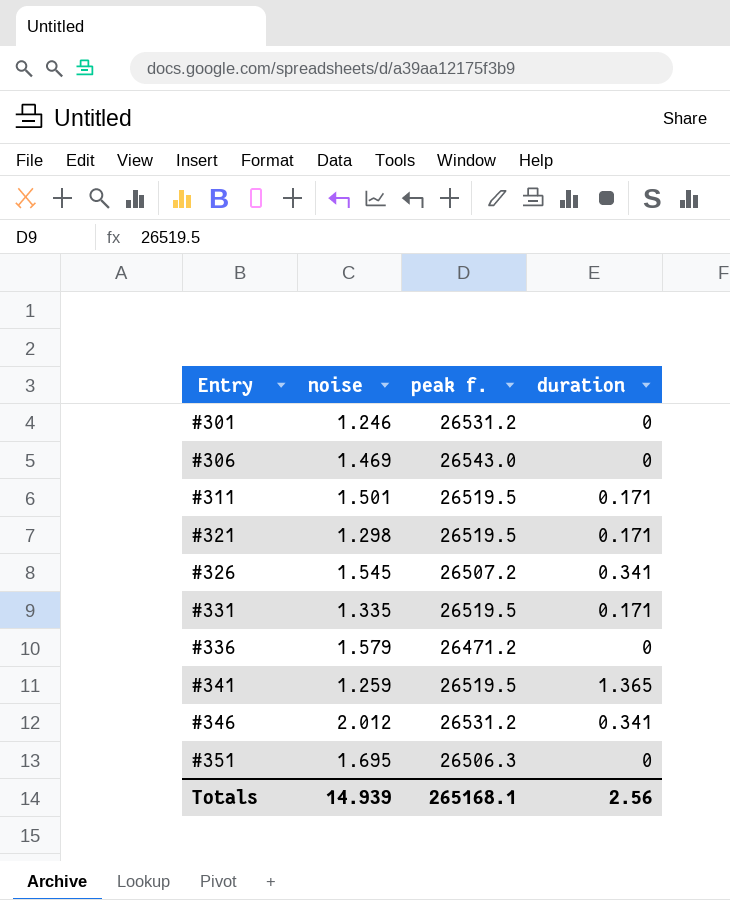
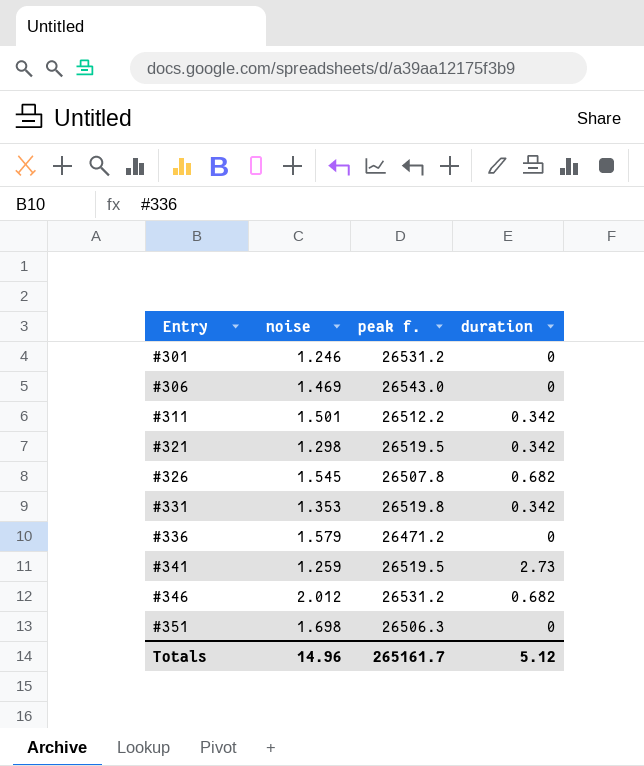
#311 | peak f.: 26519.5 -> 26512.2
#311 | duration: 0.171 -> 0.342
#321 | duration: 0.171 -> 0.342
#326 | peak f.: 26507.2 -> 26507.8
#326 | duration: 0.341 -> 0.682
#331 | noise: 1.335 -> 1.353
#331 | peak f.: 26519.5 -> 26519.8
#331 | duration: 0.171 -> 0.342
#341 | duration: 1.365 -> 2.73
#346 | duration: 0.341 -> 0.682
#351 | noise: 1.695 -> 1.698
Totals | noise: 14.939 -> 14.96
Totals | peak f.: 265168.1 -> 265161.7
Totals | duration: 2.56 -> 5.12

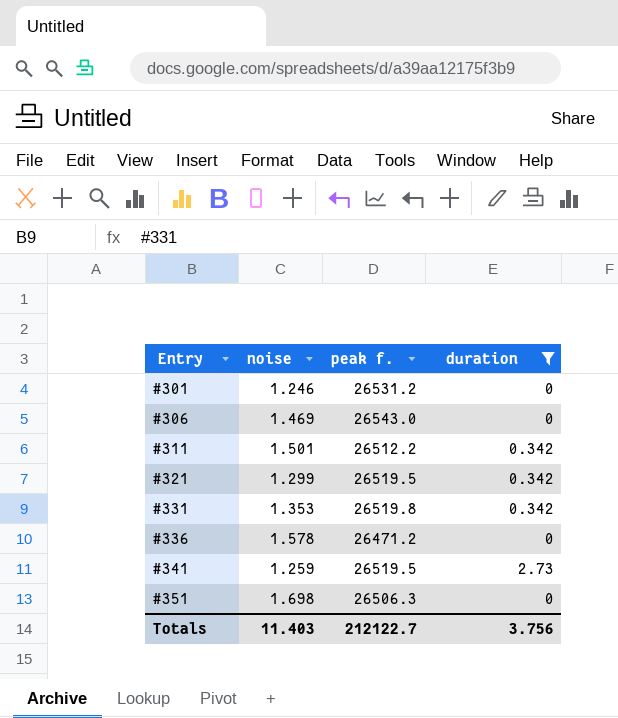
filter: none -> duration != 0.682
#321 | noise: 1.298 -> 1.299
#336 | noise: 1.579 -> 1.578
Totals | noise: 14.96 -> 11.403
Totals | peak f.: 265161.7 -> 212122.7
Totals | duration: 5.12 -> 3.756

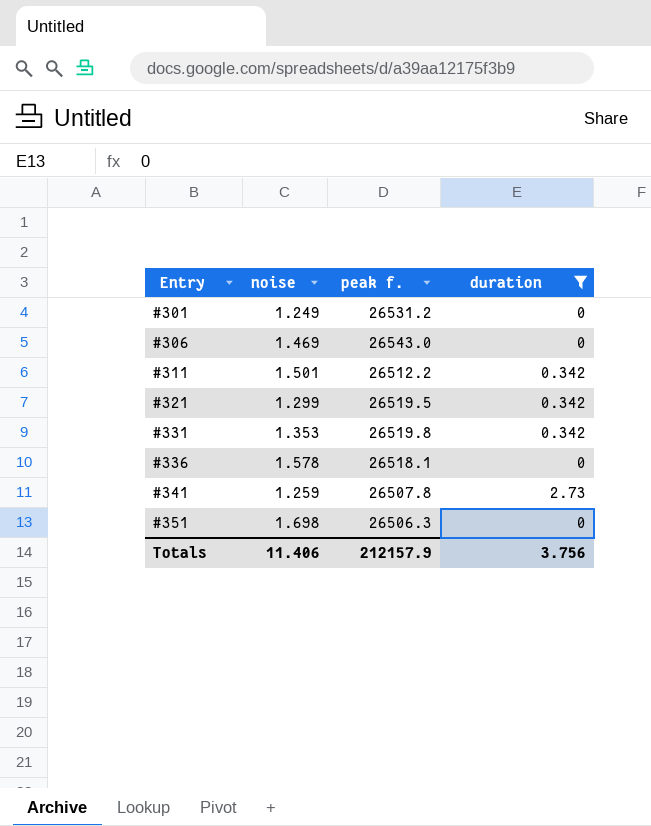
#301 | noise: 1.246 -> 1.249
#336 | peak f.: 26471.2 -> 26518.1
#341 | peak f.: 26519.5 -> 26507.8
Totals | noise: 11.403 -> 11.406
Totals | peak f.: 212122.7 -> 212157.9

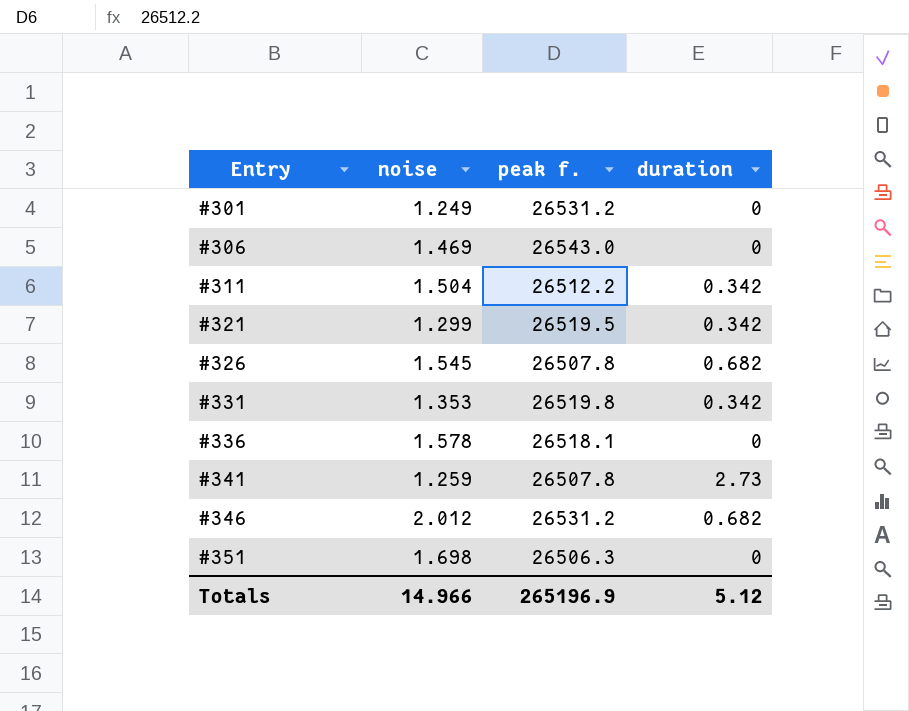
filter: duration != 0.682 -> none
#311 | noise: 1.501 -> 1.504
Totals | noise: 11.406 -> 14.966
Totals | peak f.: 212157.9 -> 265196.9
Totals | duration: 3.756 -> 5.12

